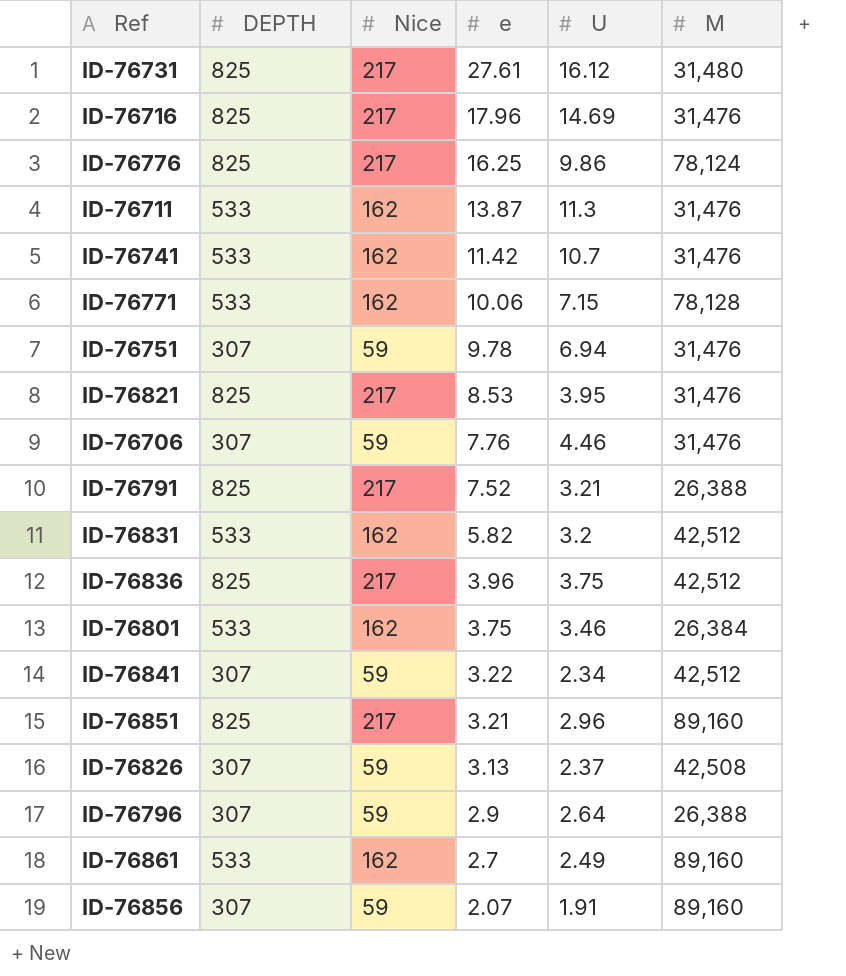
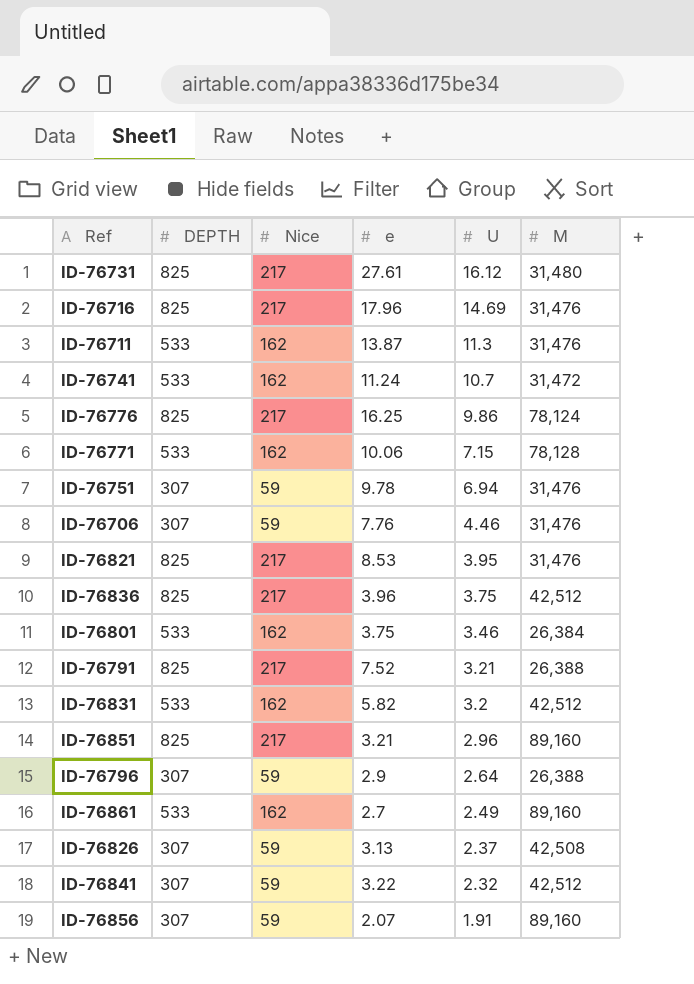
row order: e descending -> U descending
ID-76741 | e: 11.42 -> 11.24
ID-76741 | M: 31,476 -> 31,472
ID-76841 | U: 2.34 -> 2.32

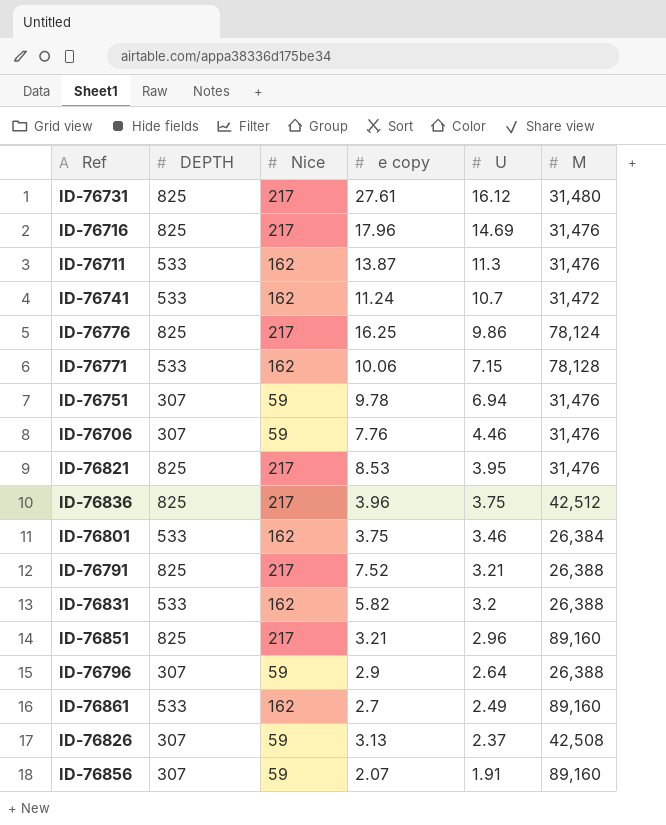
column name: e -> e copy
row ID-76841: 307 | 59 | 3.22 | 2.32 | 42,512 -> none
ID-76831 | M: 42,512 -> 26,388

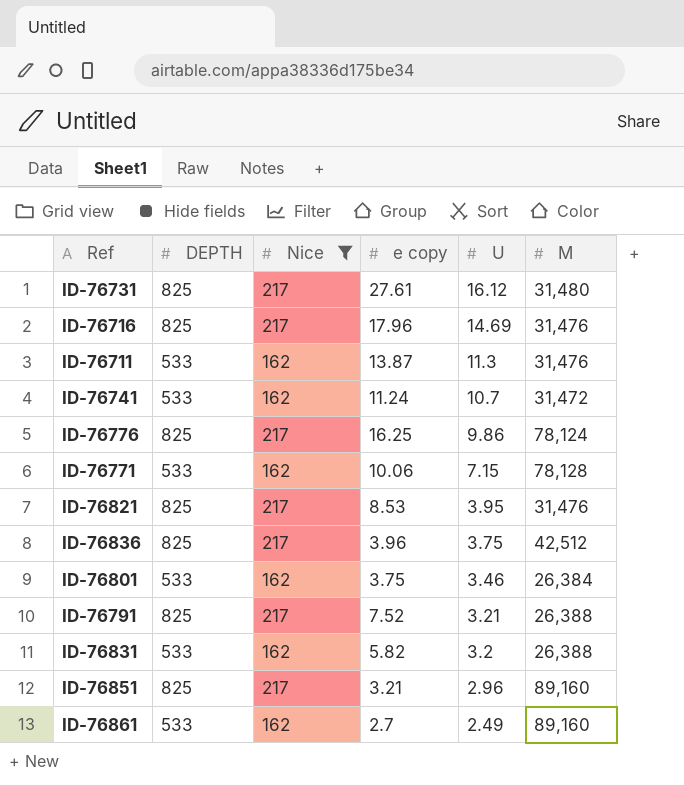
filter: none -> Nice != 59

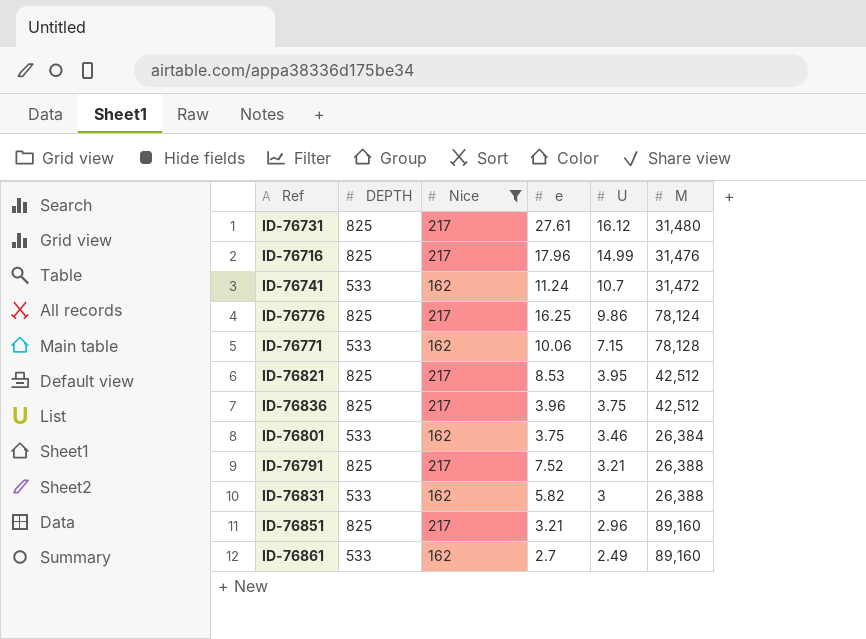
column name: e copy -> e
row ID-76711: 533 | 162 | 13.87 | 11.3 | 31,476 -> none
ID-76716 | U: 14.69 -> 14.99
ID-76821 | M: 31,476 -> 42,512
ID-76831 | U: 3.2 -> 3

